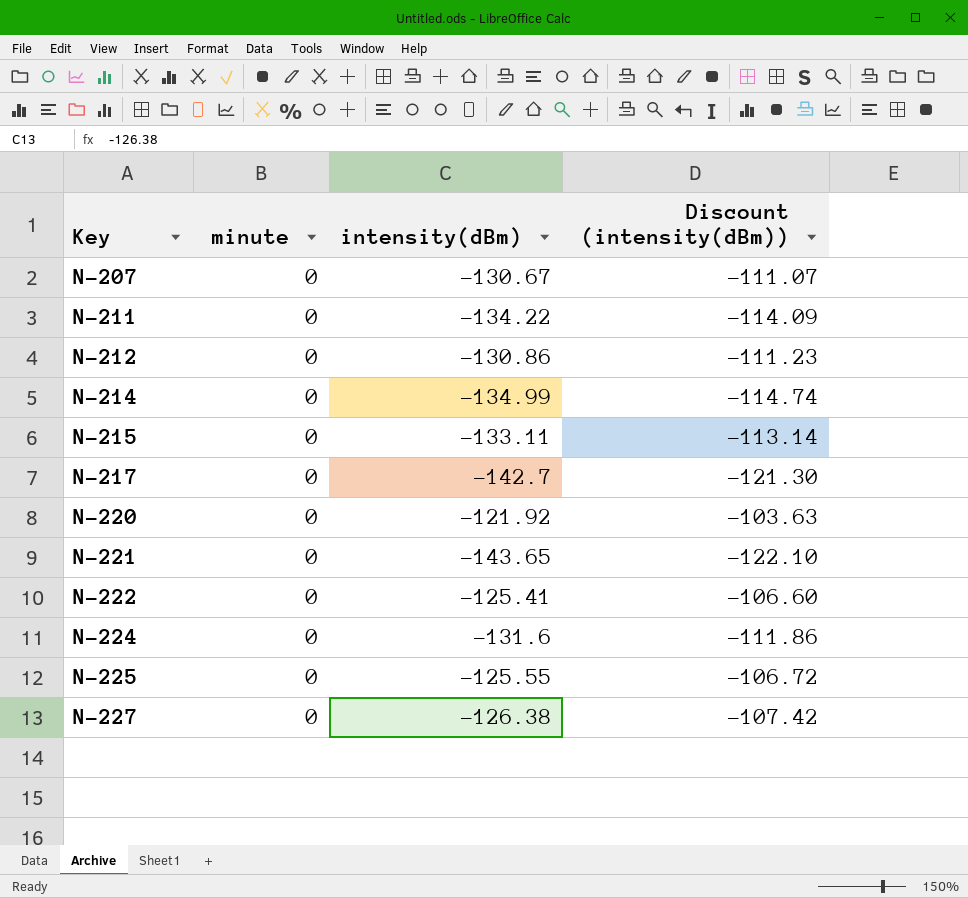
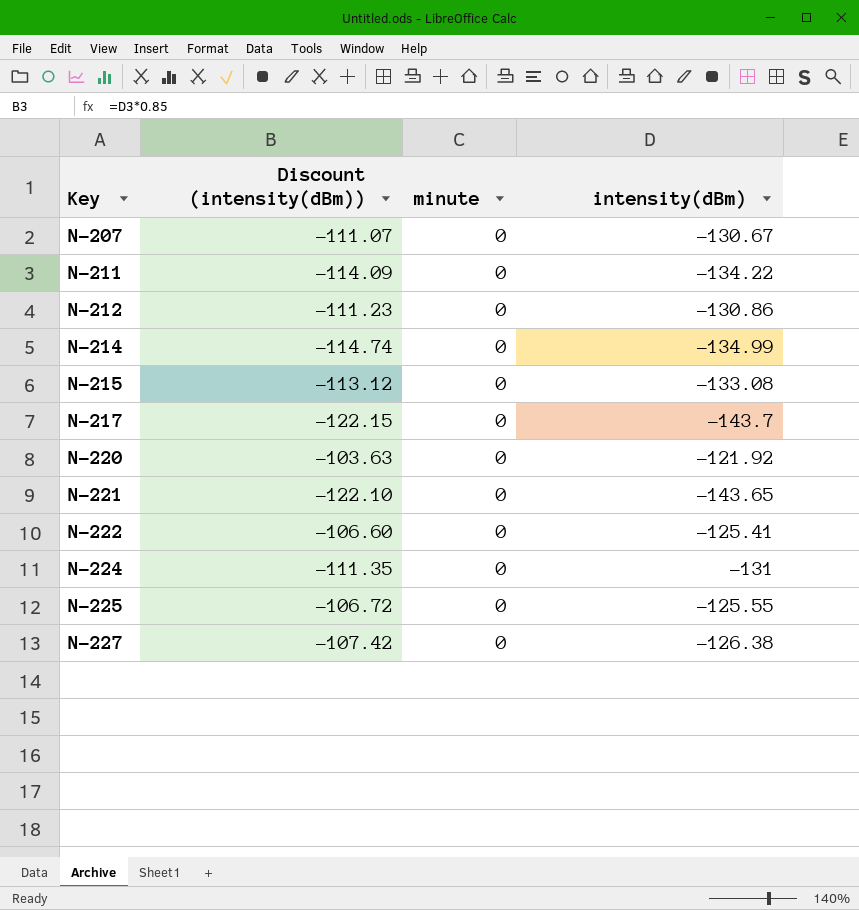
column Discount (intensity(dBm)) | position: 4 -> 2
N-215 | Discount (intensity(dBm)): -113.14 -> -113.12
N-215 | intensity(dBm): -133.11 -> -133.08
N-217 | Discount (intensity(dBm)): -121.30 -> -122.15
N-217 | intensity(dBm): -142.7 -> -143.7
N-224 | Discount (intensity(dBm)): -111.86 -> -111.35
N-224 | intensity(dBm): -131.6 -> -131

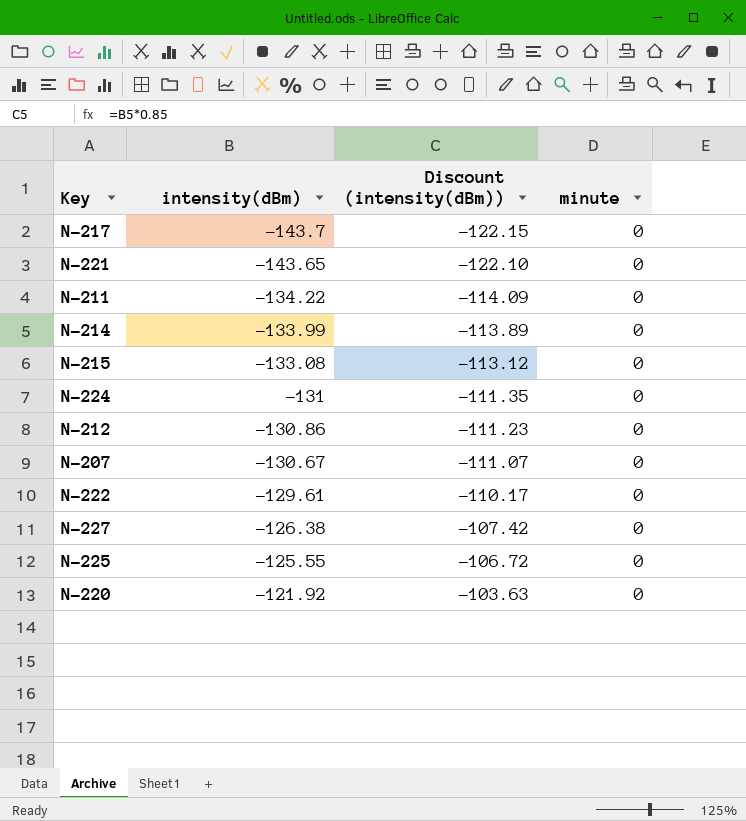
row order: Key ascending -> intensity(dBm) ascending
column intensity(dBm) | position: 4 -> 2
N-214 | intensity(dBm): -134.99 -> -133.99
N-214 | Discount (intensity(dBm)): -114.74 -> -113.89
N-222 | intensity(dBm): -125.41 -> -129.61
N-222 | Discount (intensity(dBm)): -106.60 -> -110.17

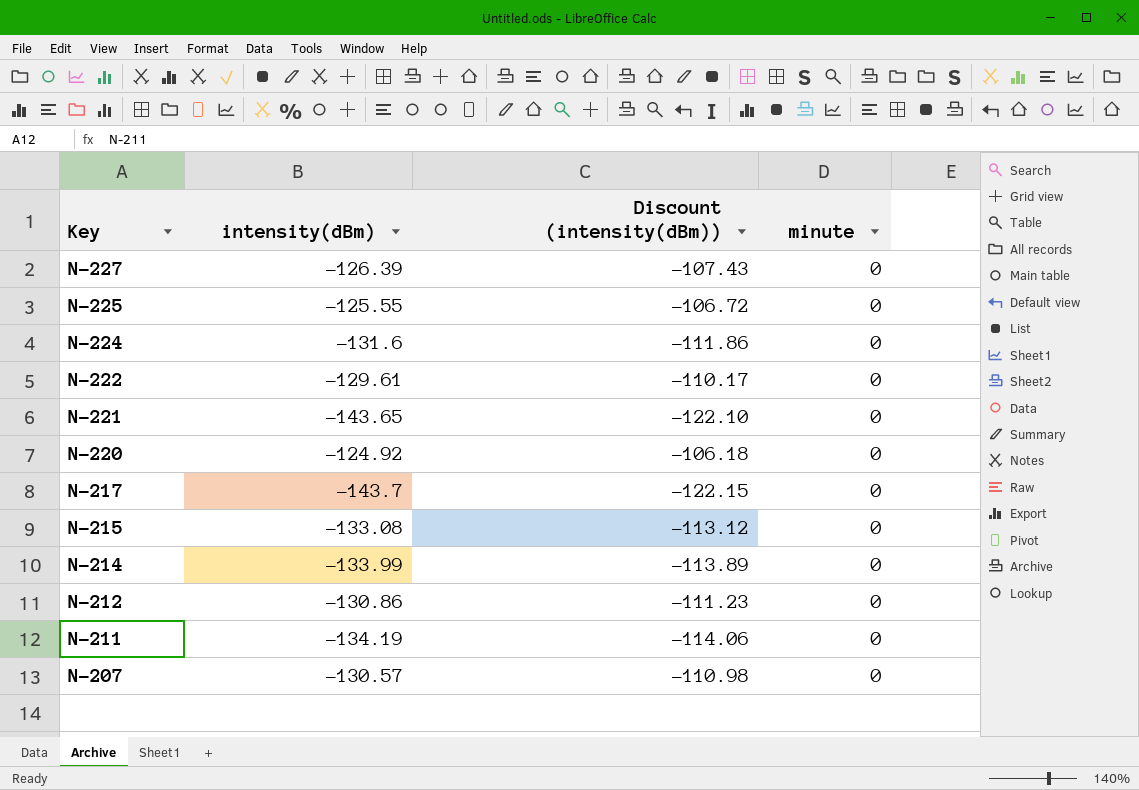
row order: intensity(dBm) ascending -> Key descending
N-227 | intensity(dBm): -126.38 -> -126.39
N-227 | Discount (intensity(dBm)): -107.42 -> -107.43
N-224 | intensity(dBm): -131 -> -131.6
N-224 | Discount (intensity(dBm)): -111.35 -> -111.86
N-220 | intensity(dBm): -121.92 -> -124.92
N-220 | Discount (intensity(dBm)): -103.63 -> -106.18
N-211 | intensity(dBm): -134.22 -> -134.19
N-211 | Discount (intensity(dBm)): -114.09 -> -114.06
N-207 | intensity(dBm): -130.67 -> -130.57
N-207 | Discount (intensity(dBm)): -111.07 -> -110.98

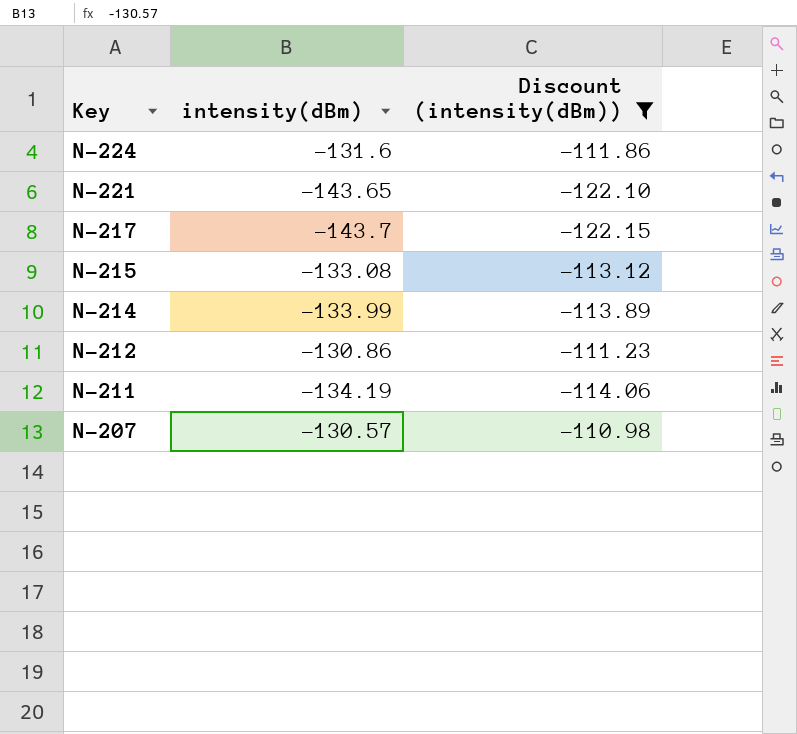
filter: none -> Discount (intensity(dBm)) <= -110.98
column minute | position: 4 -> none

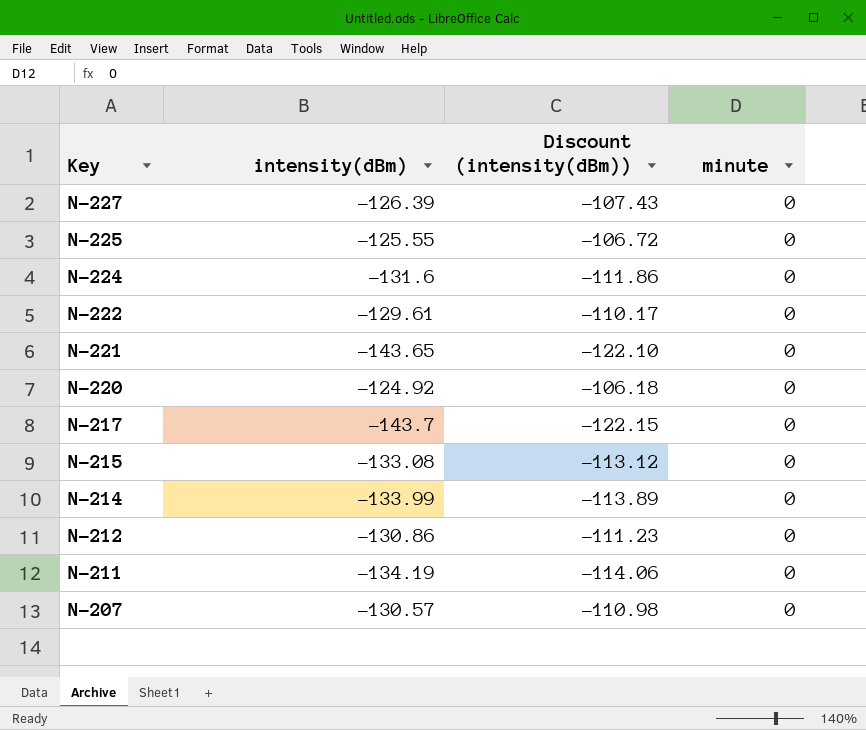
filter: Discount (intensity(dBm)) <= -110.98 -> none
column minute | position: none -> 4

